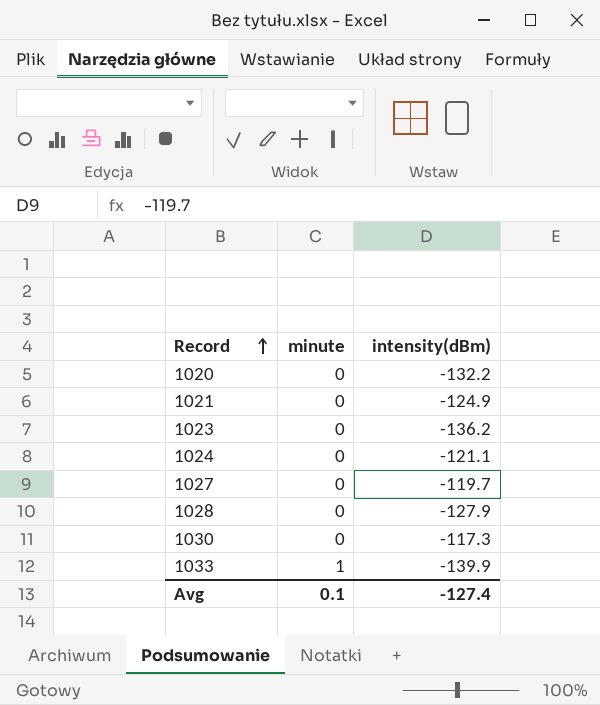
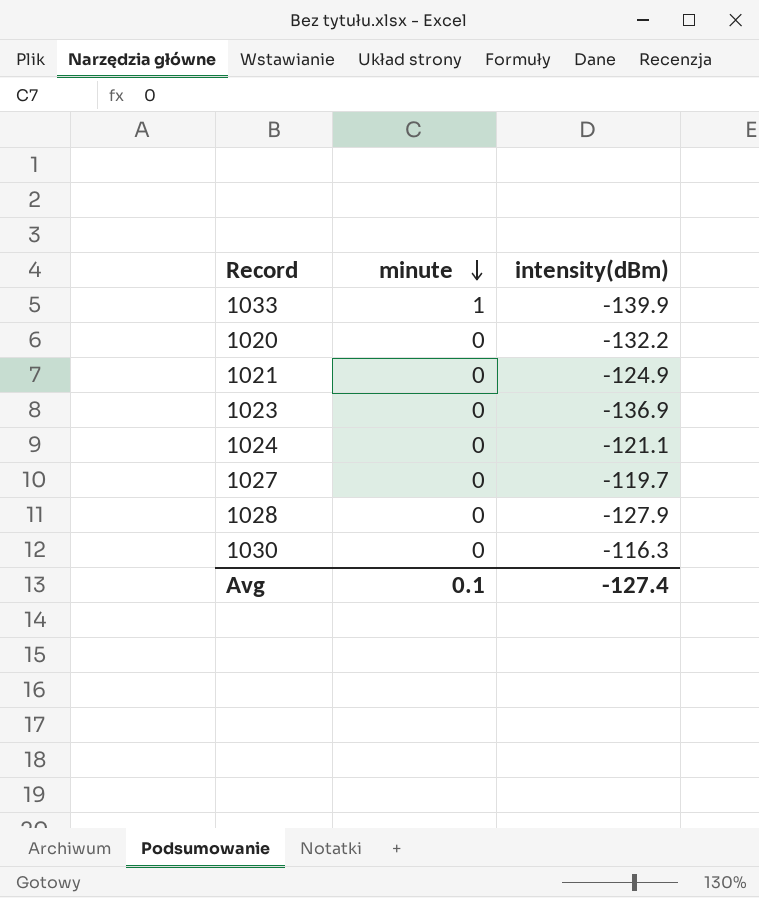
row order: Record ascending -> minute descending
1023 | intensity(dBm): -136.2 -> -136.9
1030 | intensity(dBm): -117.3 -> -116.3

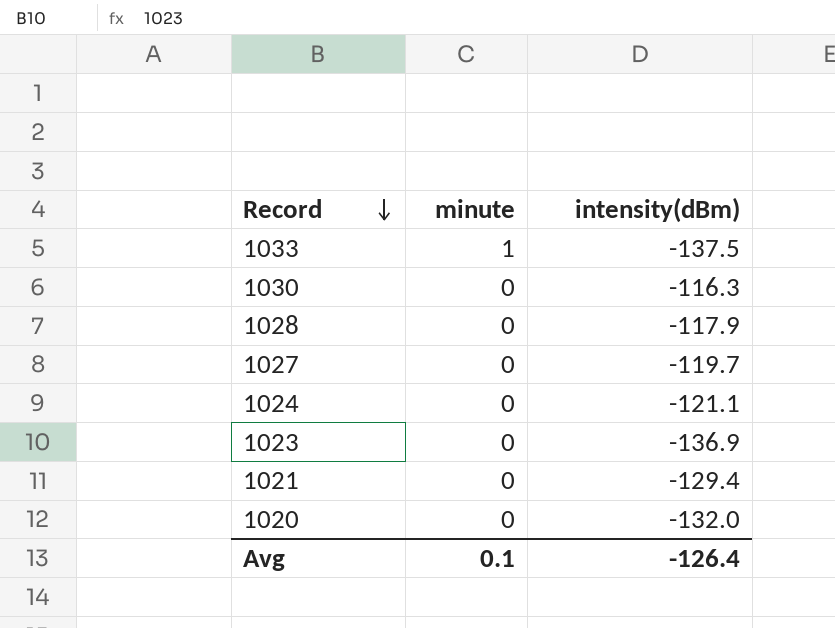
row order: minute descending -> Record descending
1033 | intensity(dBm): -139.9 -> -137.5
1028 | intensity(dBm): -127.9 -> -117.9
1021 | intensity(dBm): -124.9 -> -129.4
1020 | intensity(dBm): -132.2 -> -132.0
Avg | intensity(dBm): -127.4 -> -126.4

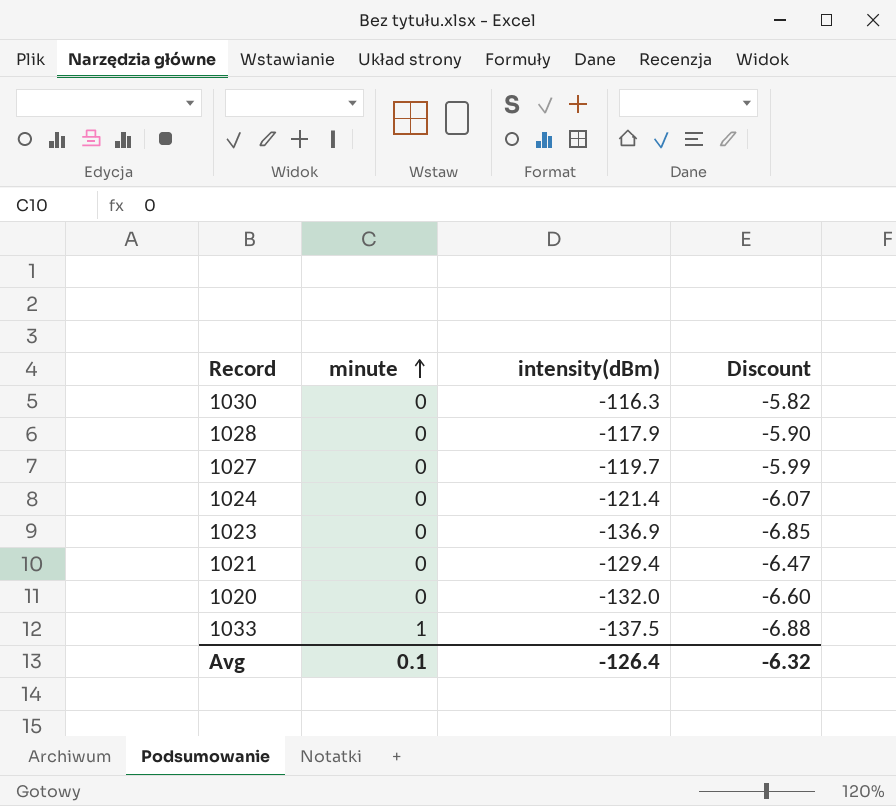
row order: Record descending -> minute ascending
column Discount | formula: none -> [intensity(dBm)] * 0.05
1024 | intensity(dBm): -121.1 -> -121.4

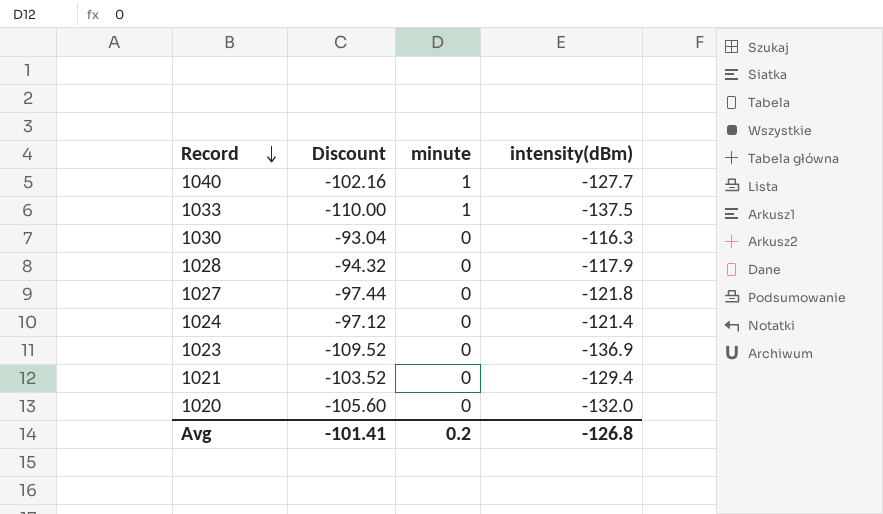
row order: minute ascending -> Record descending
column Discount | formula: [intensity(dBm)] * 0.05 -> [intensity(dBm)] * 0.8
column Discount | position: 4 -> 2
row 1040: none -> -102.16 | 1 | -127.7
1027 | intensity(dBm): -119.7 -> -121.8
Avg | Discount: -6.32 -> -101.41
Avg | minute: 0.1 -> 0.2
Avg | intensity(dBm): -126.4 -> -126.8

